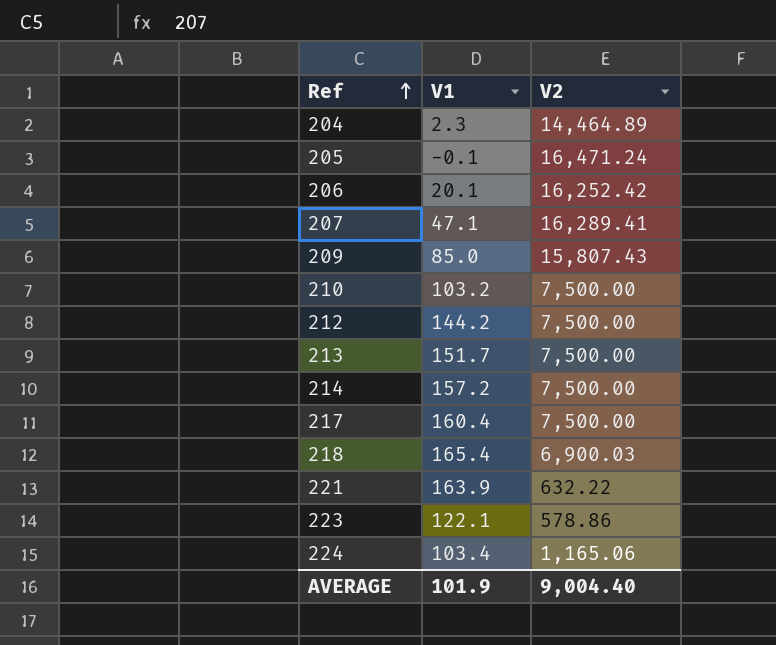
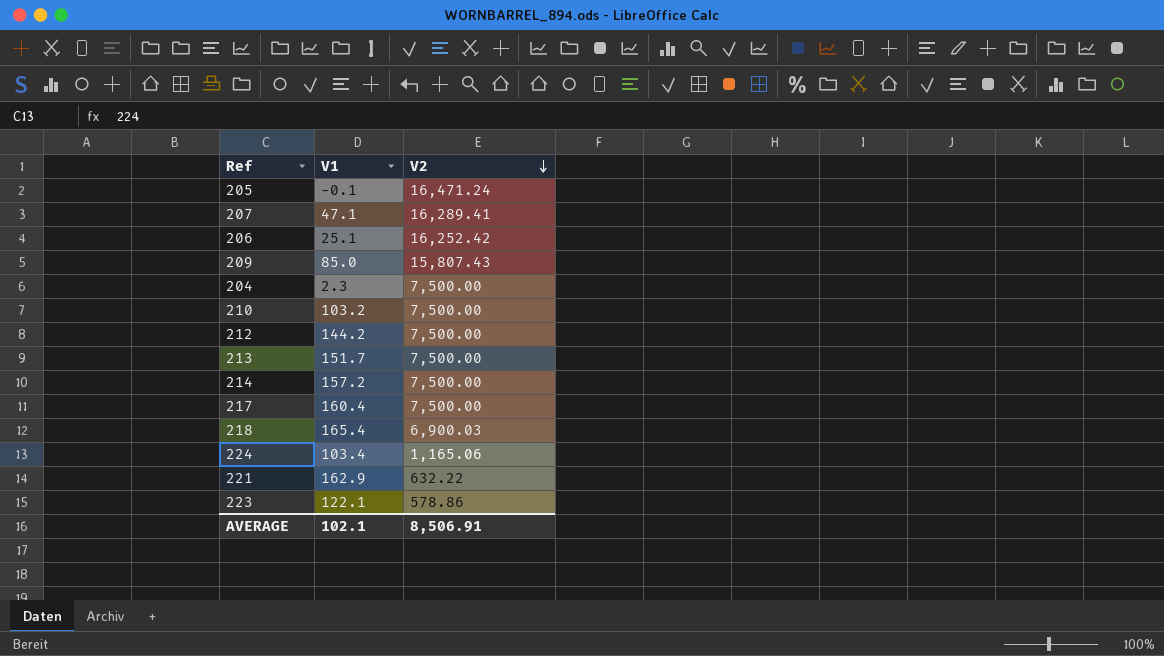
row order: Ref ascending -> V2 descending
206 | V1: 20.1 -> 25.1
204 | V2: 14,464.89 -> 7,500.00
221 | V1: 163.9 -> 162.9
AVERAGE | V1: 101.9 -> 102.1
AVERAGE | V2: 9,004.40 -> 8,506.91

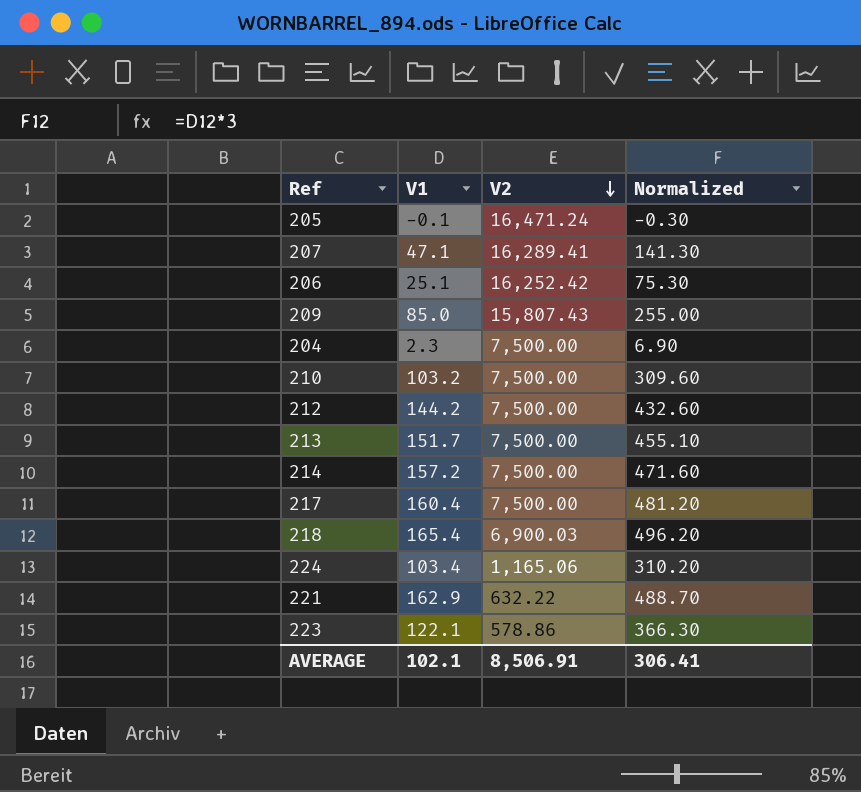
column Normalized | formula: none -> [V1] * 3

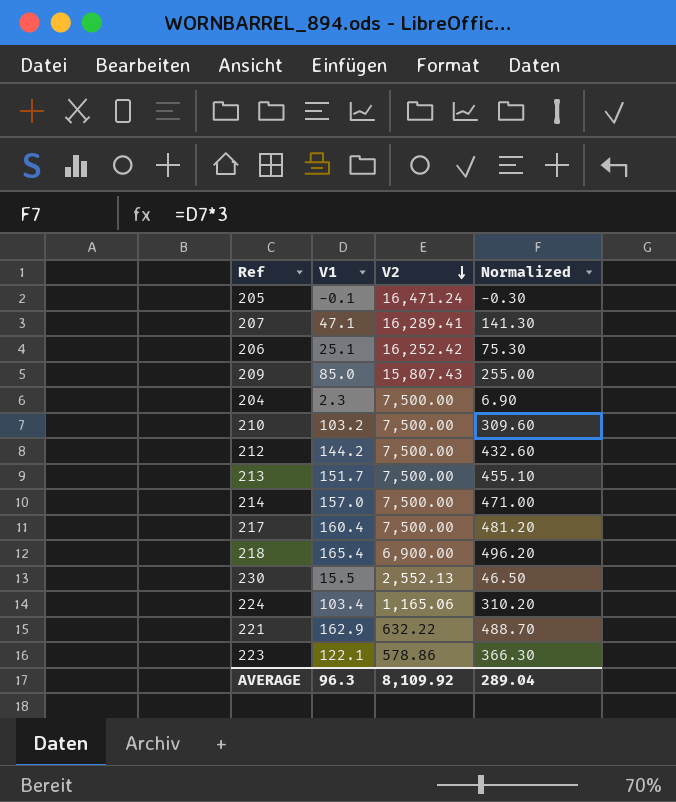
214 | V1: 157.2 -> 157.0
214 | Normalized: 471.60 -> 471.00
218 | V2: 6,900.03 -> 6,900.00
row 230: none -> 15.5 | 2,552.13 | 46.50
AVERAGE | V1: 102.1 -> 96.3
AVERAGE | V2: 8,506.91 -> 8,109.92
AVERAGE | Normalized: 306.41 -> 289.04

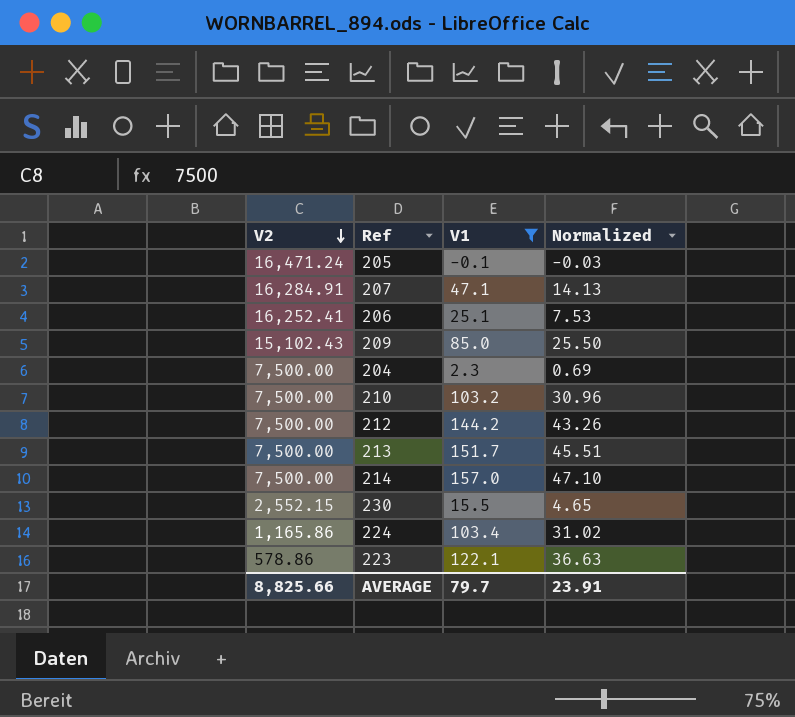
filter: none -> V1 <= 157.0
column V2 | position: 3 -> 1
column Normalized | formula: [V1] * 3 -> [V1] * 0.3
207 | V2: 16,289.41 -> 16,284.91
206 | V2: 16,252.42 -> 16,252.41
209 | V2: 15,807.43 -> 15,102.43
230 | V2: 2,552.13 -> 2,552.15
224 | V2: 1,165.06 -> 1,165.86
AVERAGE | V2: 8,109.92 -> 8,825.66
AVERAGE | V1: 96.3 -> 79.7
AVERAGE | Normalized: 289.04 -> 23.91

